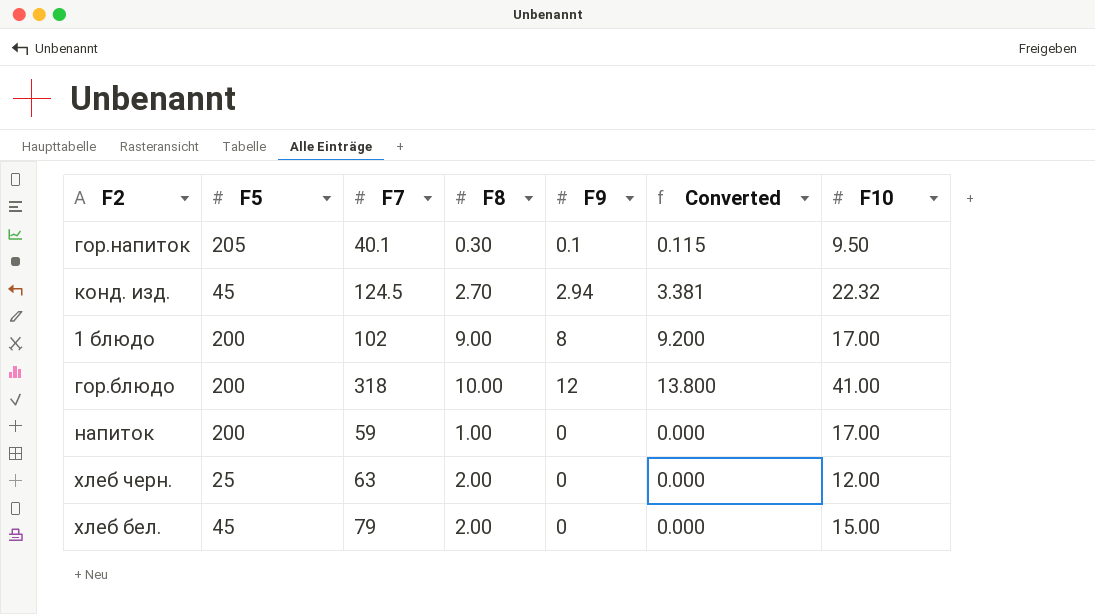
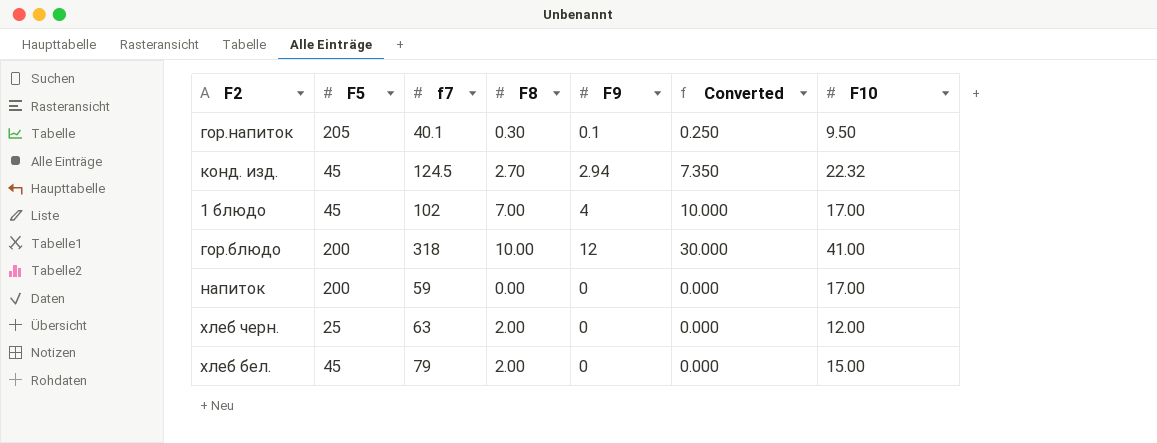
column name: F7 -> f7
column Converted | formula: [F9] * 1.15 -> [F9] * 2.5
1 блюдо | F5: 200 -> 45
1 блюдо | F8: 9.00 -> 7.00
1 блюдо | F9: 8 -> 4
напиток | F8: 1.00 -> 0.00

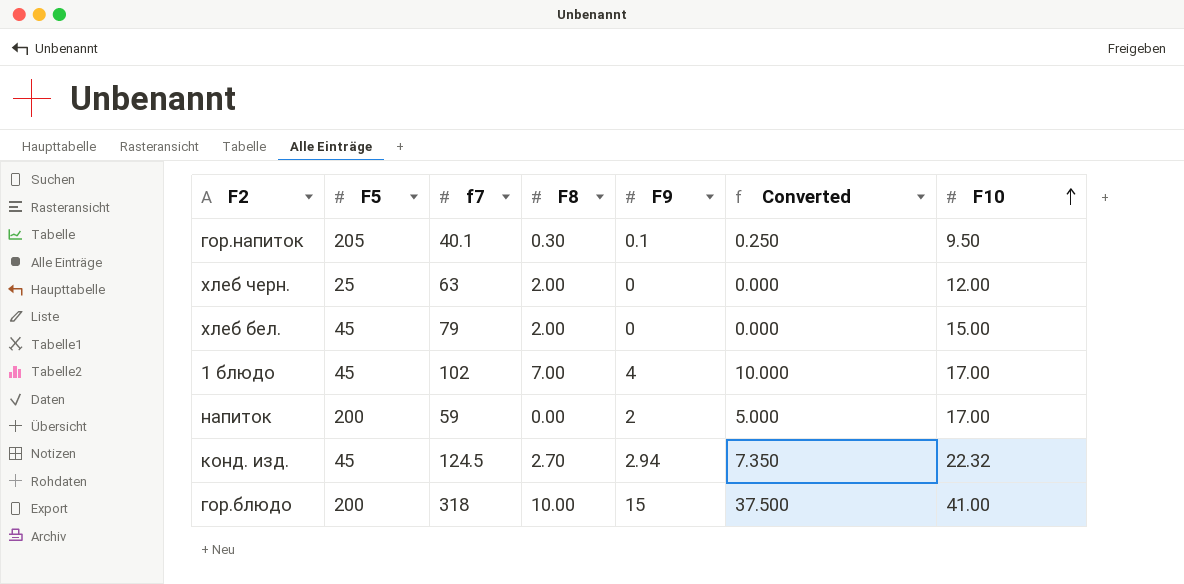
row order: none -> F10 ascending
напиток | F9: 0 -> 2
напиток | Converted: 0.000 -> 5.000
гор.блюдо | F9: 12 -> 15
гор.блюдо | Converted: 30.000 -> 37.500

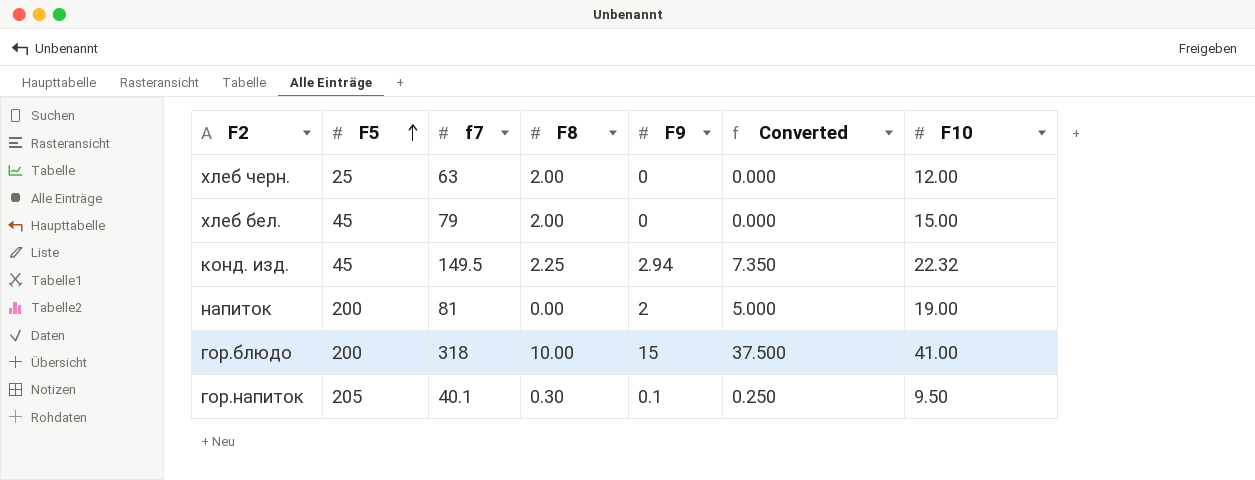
row order: F10 ascending -> F5 ascending
row 1 блюдо: 45 | 102 | 7.00 | 4 | 10.000 | 17.00 -> none
конд. изд. | f7: 124.5 -> 149.5
конд. изд. | F8: 2.70 -> 2.25
напиток | f7: 59 -> 81
напиток | F10: 17.00 -> 19.00

